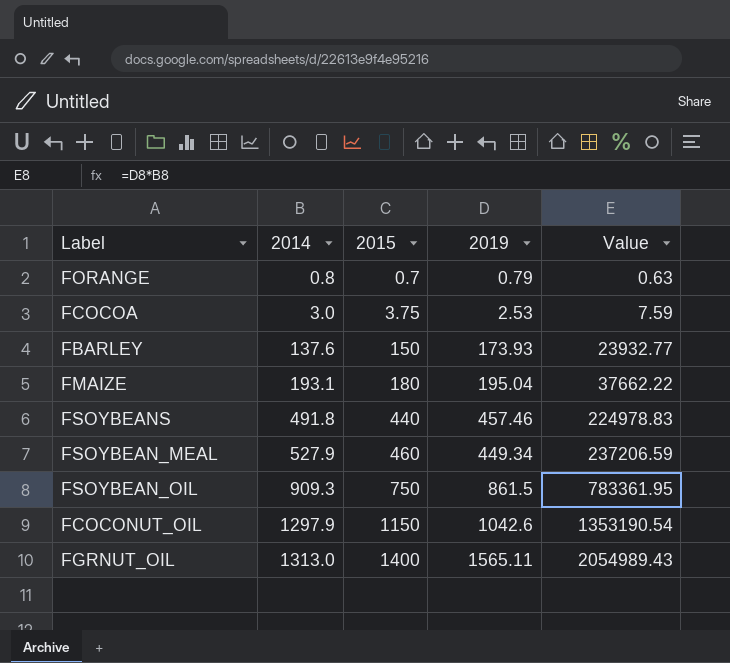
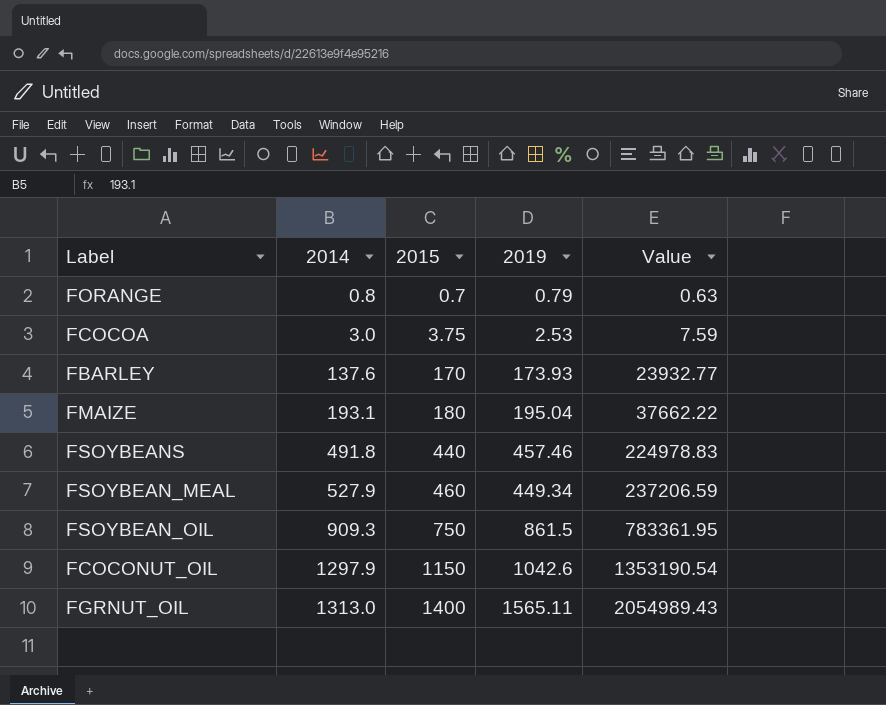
FBARLEY | 2015: 150 -> 170

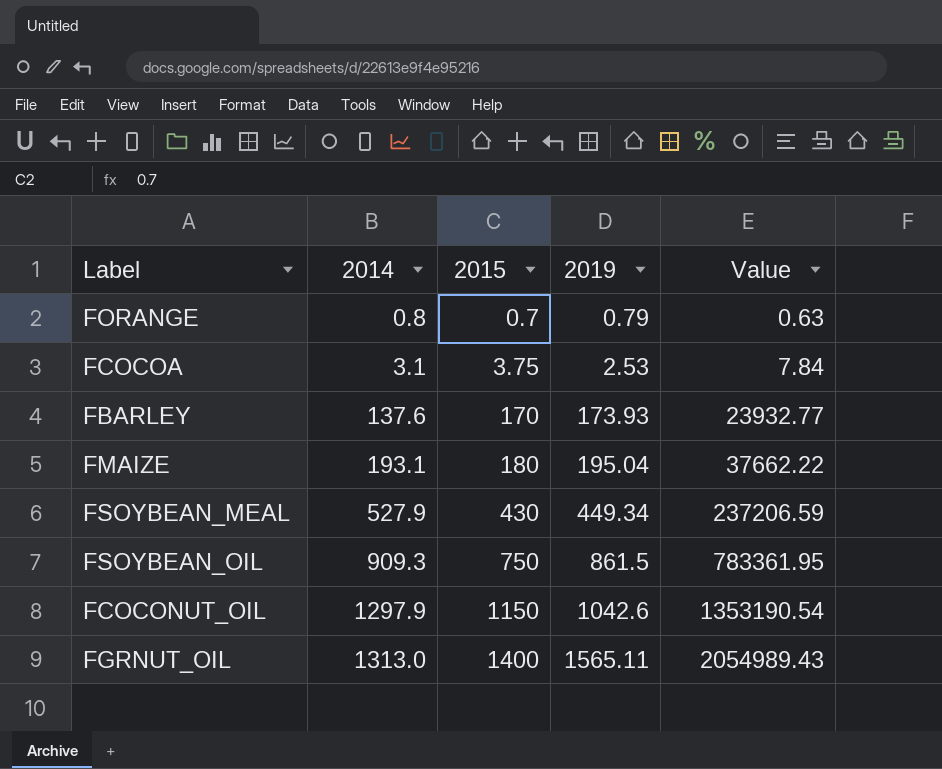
row FSOYBEANS: 491.8 | 440 | 457.46 | 224978.83 -> none
FCOCOA | 2014: 3.0 -> 3.1
FCOCOA | Value: 7.59 -> 7.84
FSOYBEAN_MEAL | 2015: 460 -> 430

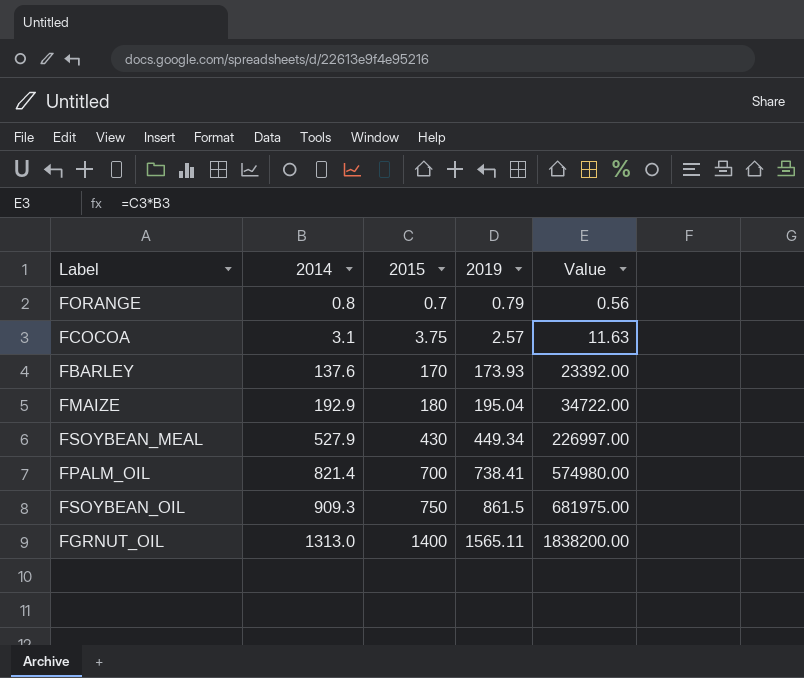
column Value | formula: [2014] * [2019] -> [2014] * [2015]
row FCOCONUT_OIL: 1297.9 | 1150 | 1042.6 | 1353190.54 -> none
FCOCOA | 2019: 2.53 -> 2.57
FMAIZE | 2014: 193.1 -> 192.9
row FPALM_OIL: none -> 821.4 | 700 | 738.41 | 574980.00

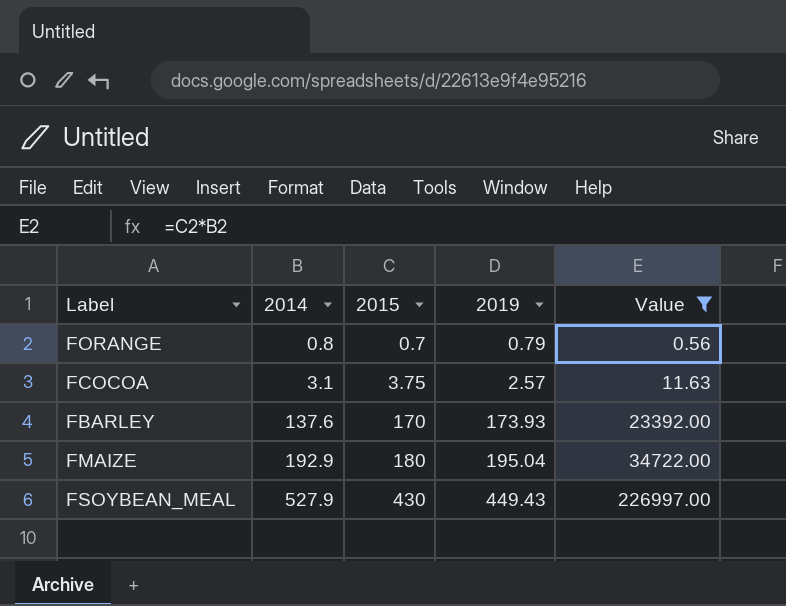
filter: none -> Value <= 226997.00
FSOYBEAN_MEAL | 2019: 449.34 -> 449.43

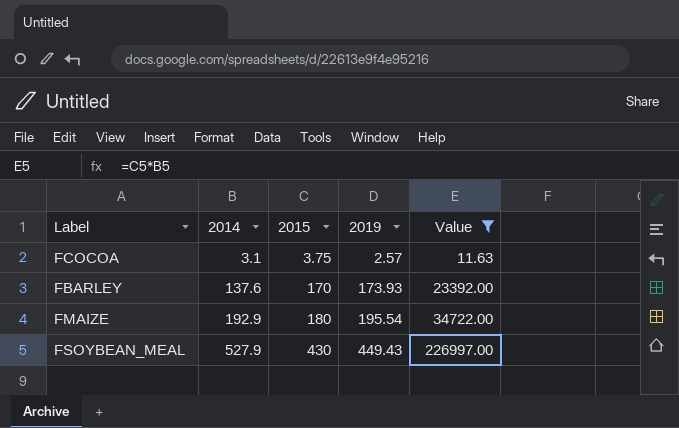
row FORANGE: 0.8 | 0.7 | 0.79 | 0.56 -> none
FMAIZE | 2019: 195.04 -> 195.54

